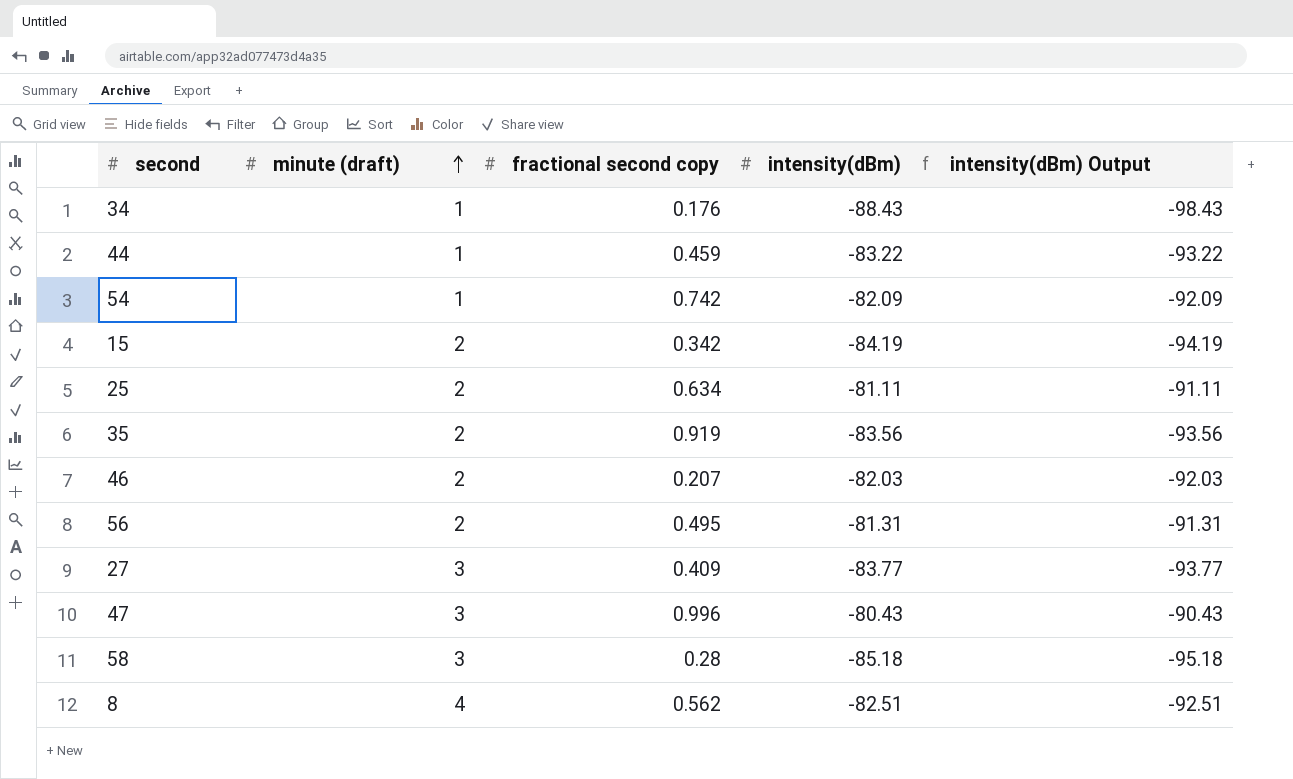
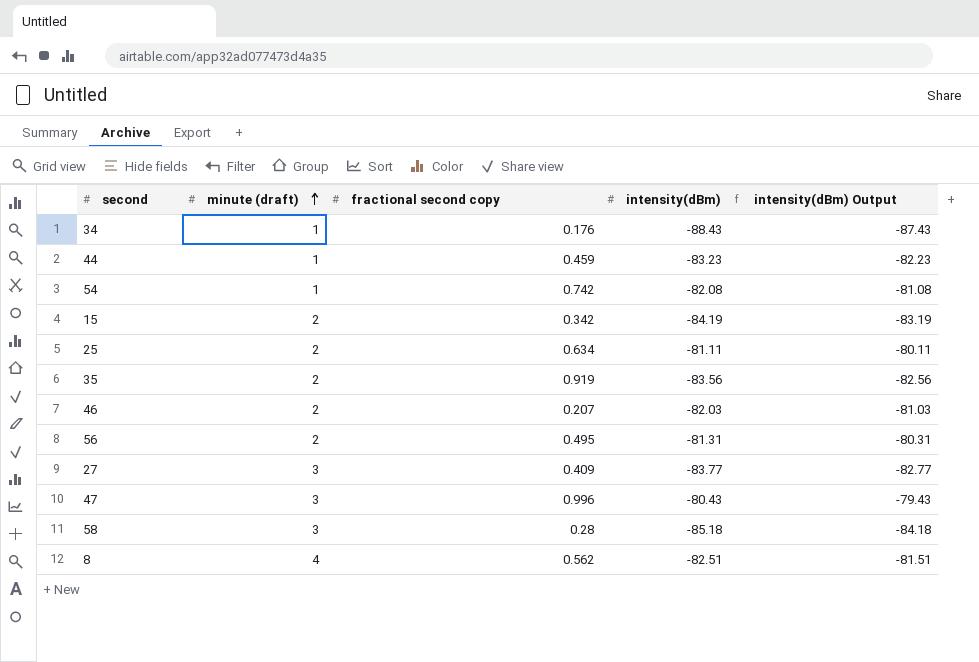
column intensity(dBm) Output | formula: [intensity(dBm)] - 10 -> [intensity(dBm)] + 1
44 | intensity(dBm): -83.22 -> -83.23
54 | intensity(dBm): -82.09 -> -82.08

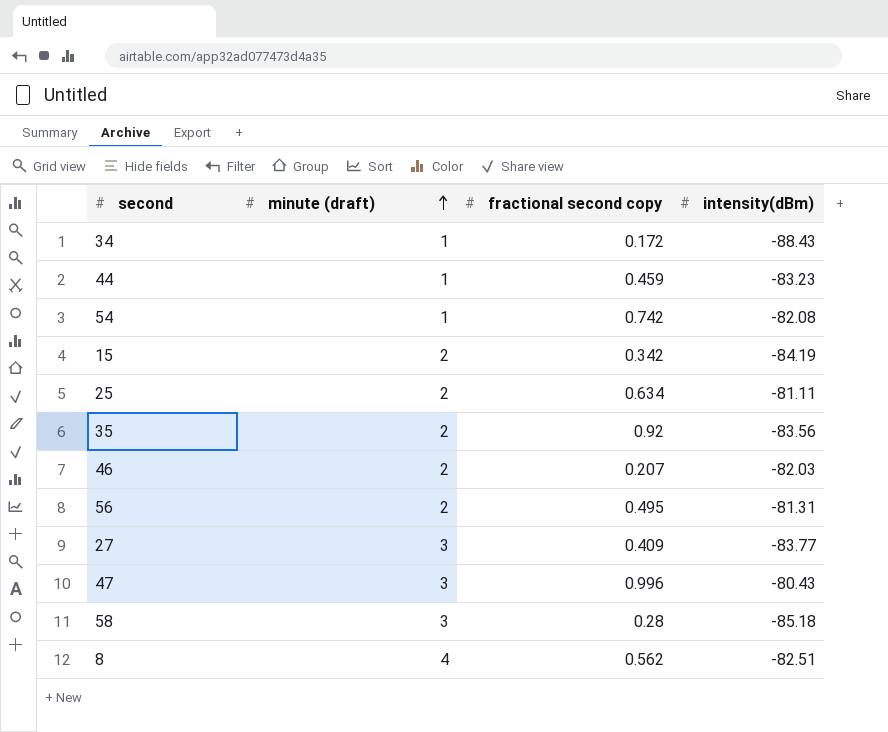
column intensity(dBm) Output | formula: [intensity(dBm)] + 1 -> none
34 | fractional second copy: 0.176 -> 0.172
35 | fractional second copy: 0.919 -> 0.92

